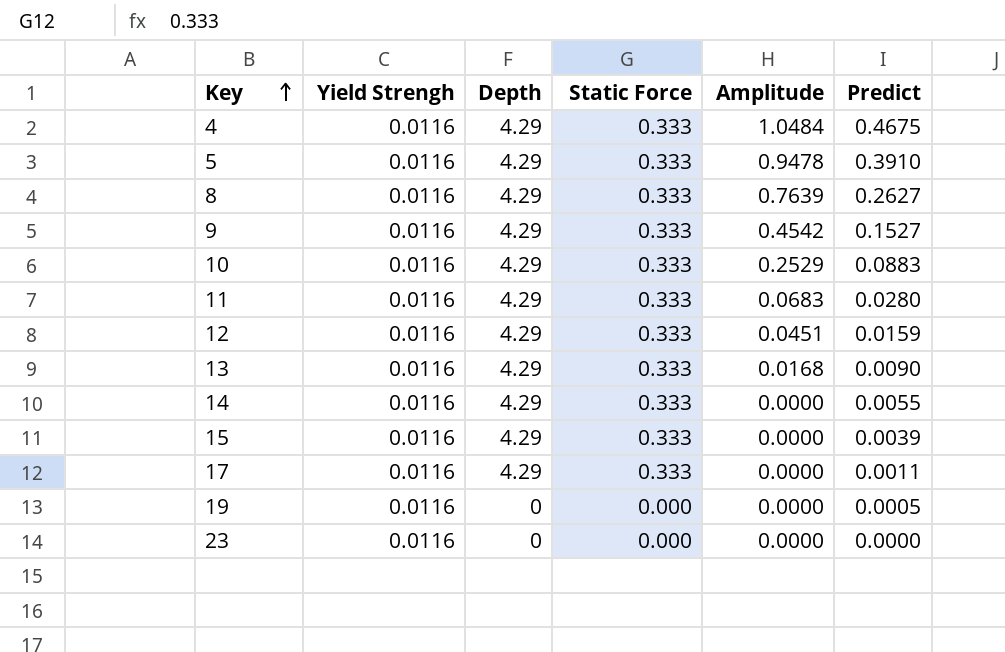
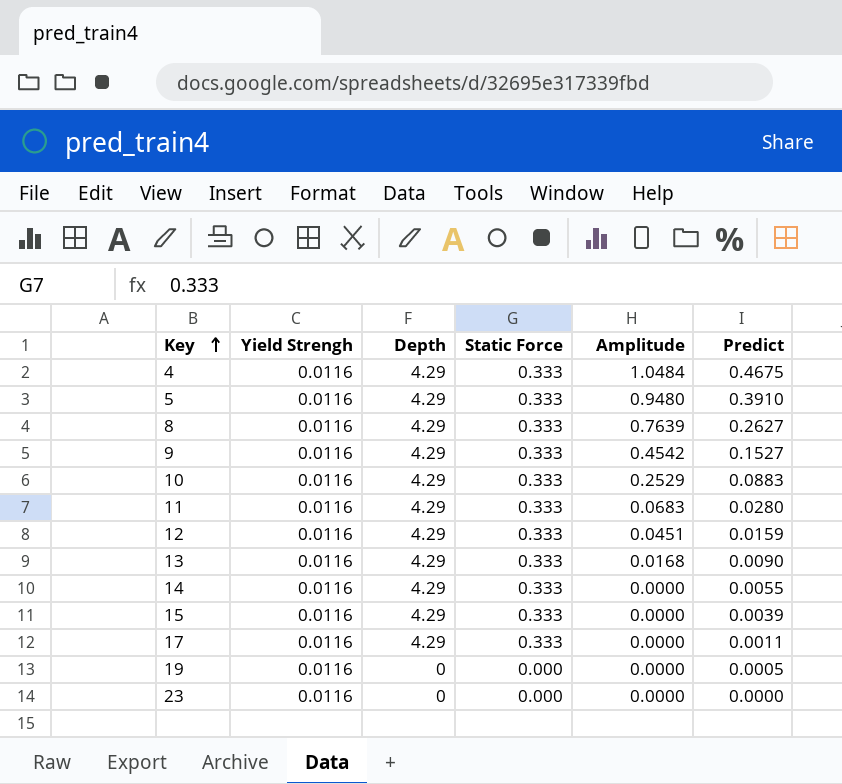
5 | Amplitude: 0.9478 -> 0.9480

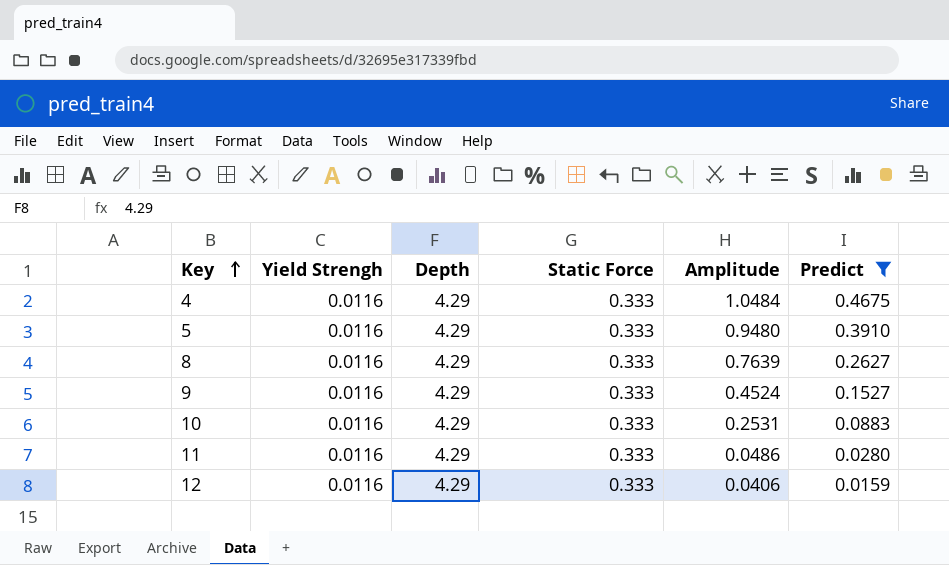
filter: none -> Predict >= 0.0159
9 | Amplitude: 0.4542 -> 0.4524
10 | Amplitude: 0.2529 -> 0.2531
11 | Amplitude: 0.0683 -> 0.0486
12 | Amplitude: 0.0451 -> 0.0406

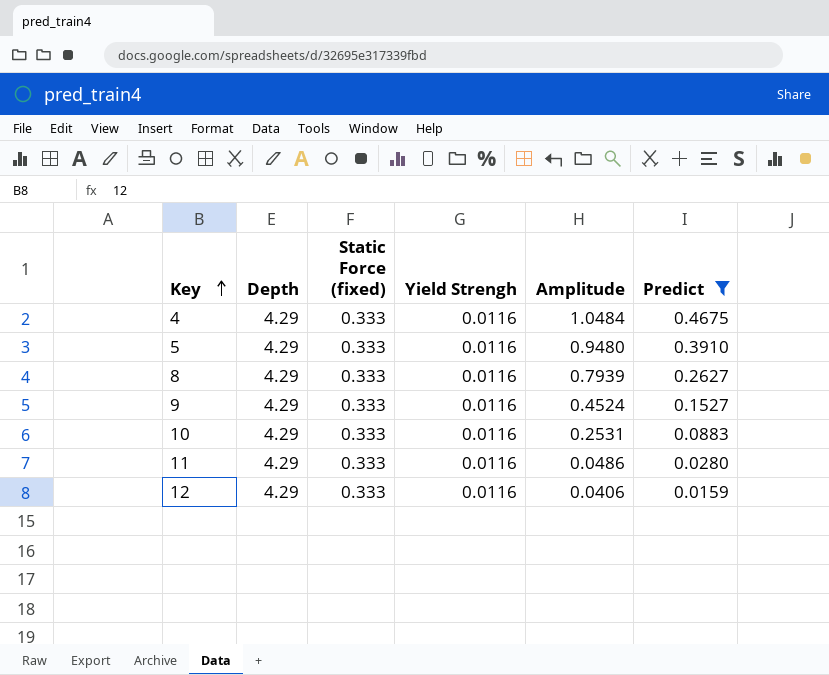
column name: Static Force -> Static Force (fixed)
column Yield Strengh | position: 2 -> 4
8 | Amplitude: 0.7639 -> 0.7939

